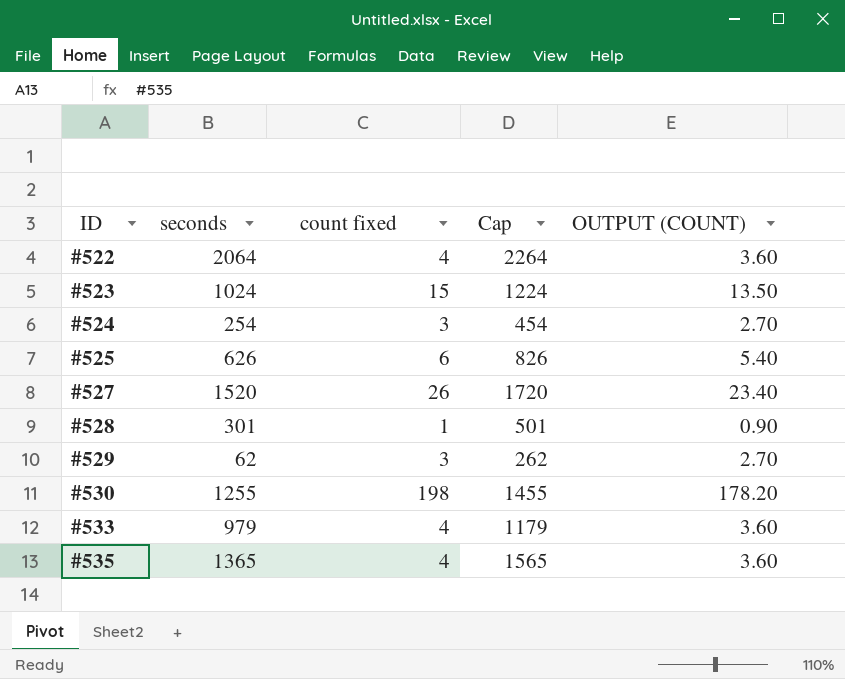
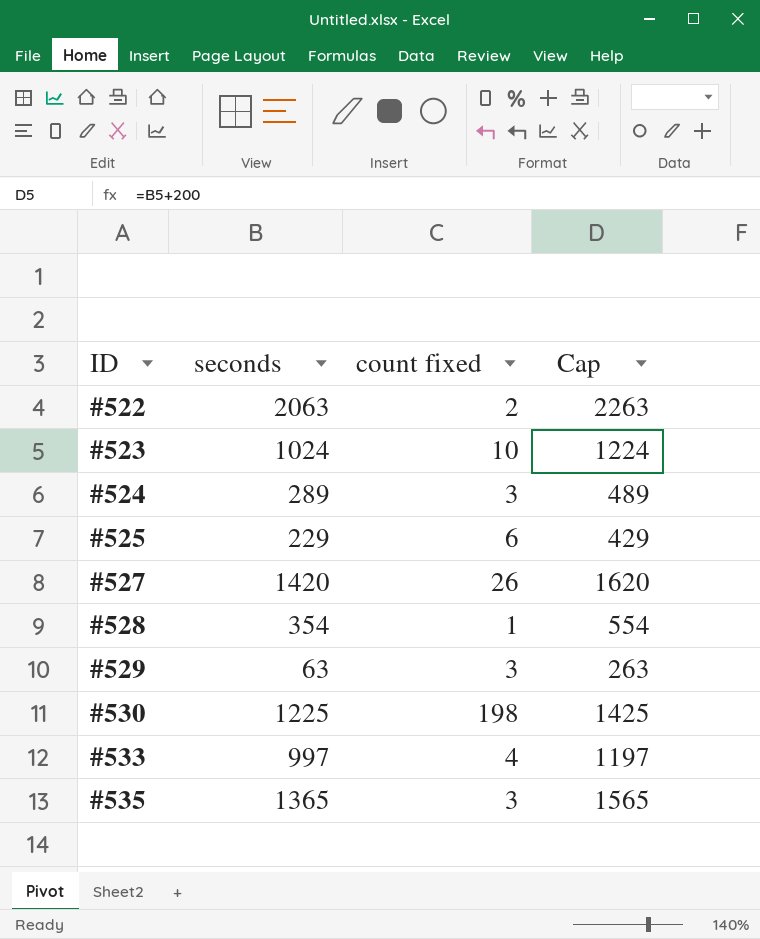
column OUTPUT (COUNT) | formula: [count fixed] * 0.9 -> none
#522 | seconds: 2064 -> 2063
#522 | count fixed: 4 -> 2
#522 | Cap: 2264 -> 2263
#523 | count fixed: 15 -> 10
#524 | seconds: 254 -> 289
#524 | Cap: 454 -> 489
#525 | seconds: 626 -> 229
#525 | Cap: 826 -> 429
#527 | seconds: 1520 -> 1420
#527 | Cap: 1720 -> 1620
#528 | seconds: 301 -> 354
#528 | Cap: 501 -> 554
#529 | seconds: 62 -> 63
#529 | Cap: 262 -> 263
#530 | seconds: 1255 -> 1225
#530 | Cap: 1455 -> 1425
#533 | seconds: 979 -> 997
#533 | Cap: 1179 -> 1197
#535 | count fixed: 4 -> 3

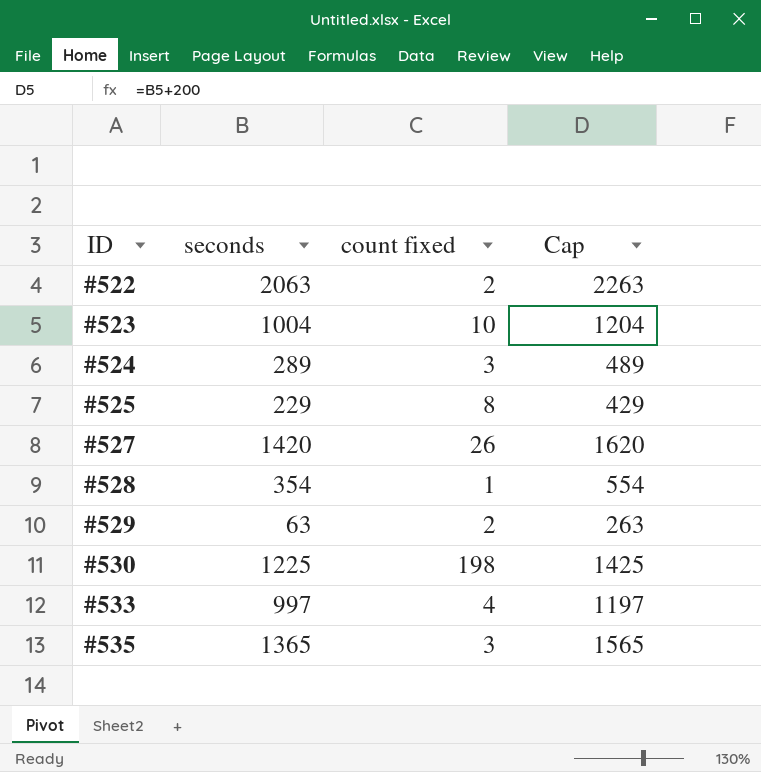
#523 | seconds: 1024 -> 1004
#523 | Cap: 1224 -> 1204
#525 | count fixed: 6 -> 8
#529 | count fixed: 3 -> 2

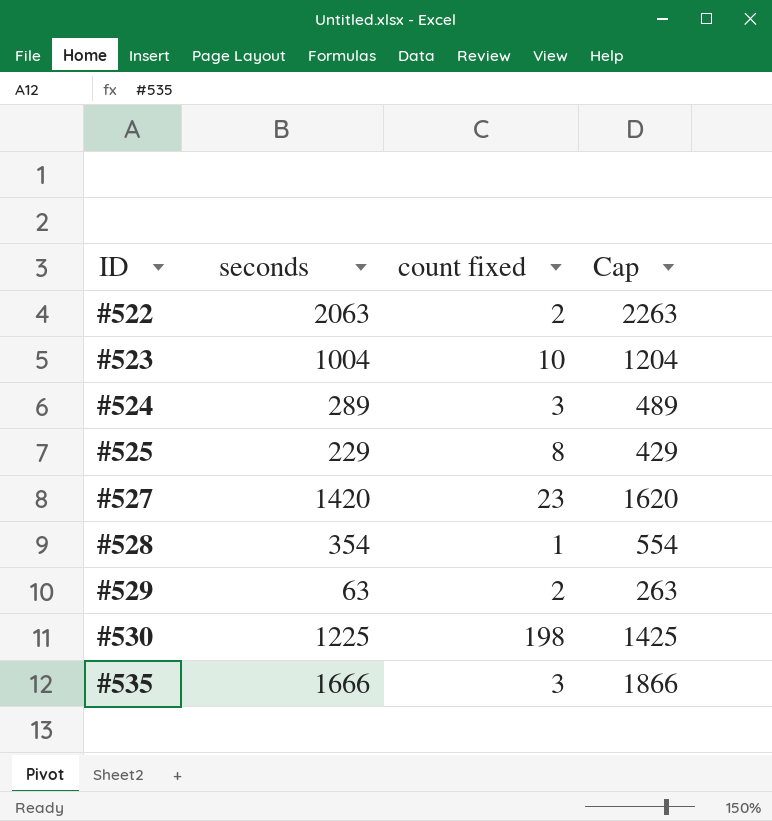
row #533: 997 | 4 | 1197 -> none
#527 | count fixed: 26 -> 23
#535 | seconds: 1365 -> 1666
#535 | Cap: 1565 -> 1866

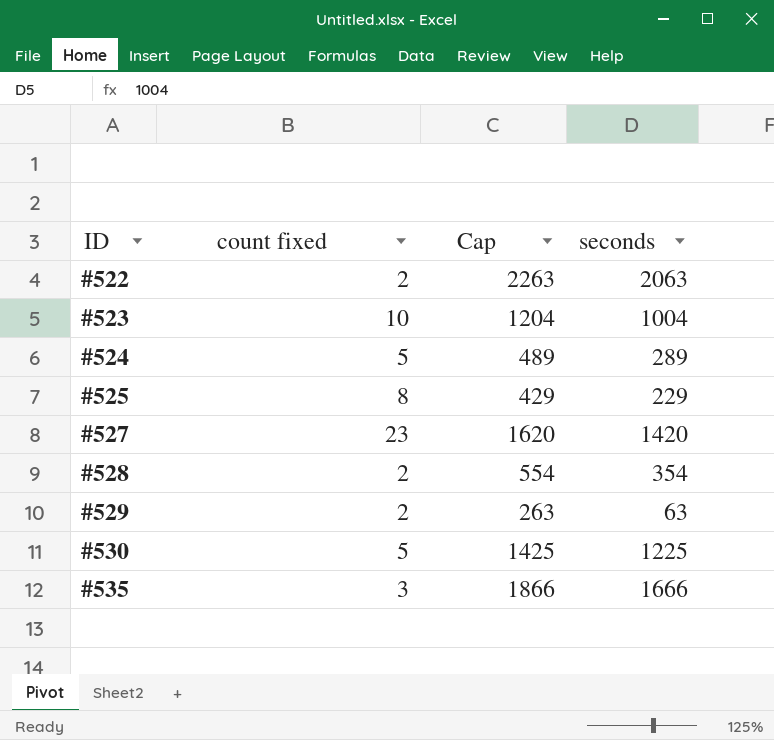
column seconds | position: 2 -> 4
#524 | count fixed: 3 -> 5
#528 | count fixed: 1 -> 2
#530 | count fixed: 198 -> 5

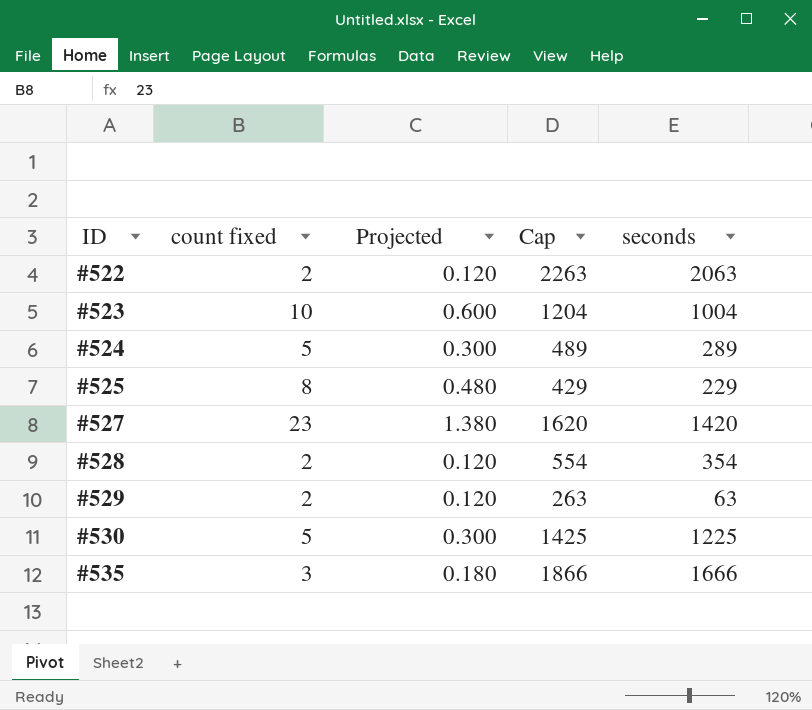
column Projected | formula: none -> [count fixed] * 0.06

